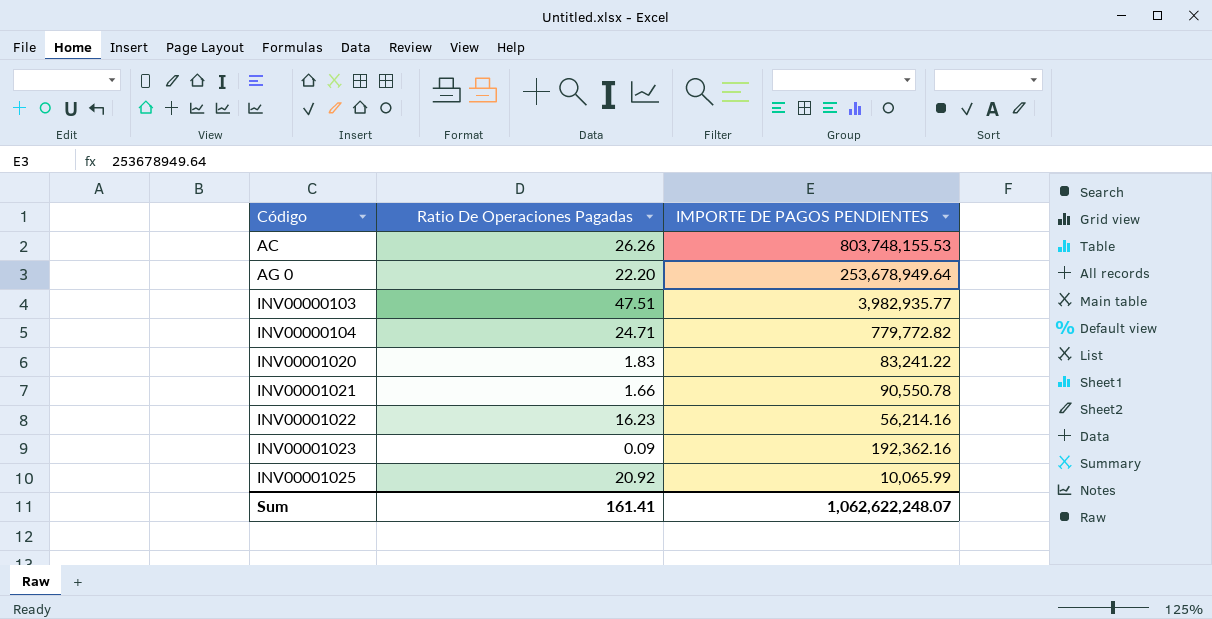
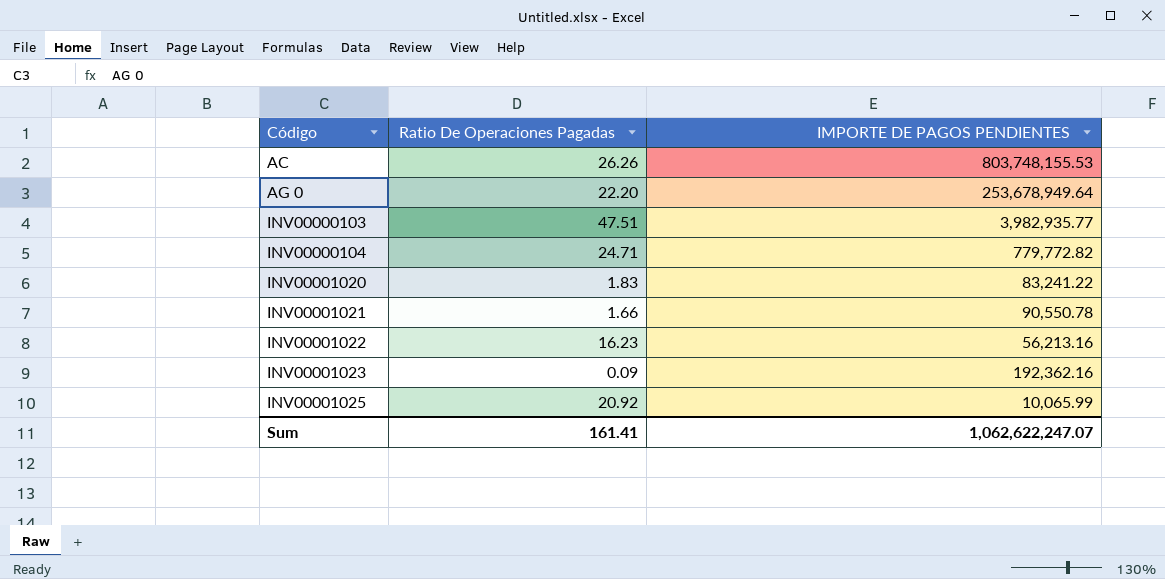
INV00001022 | IMPORTE DE PAGOS PENDIENTES: 56,214.16 -> 56,213.16
Sum | IMPORTE DE PAGOS PENDIENTES: 1,062,622,248.07 -> 1,062,622,247.07

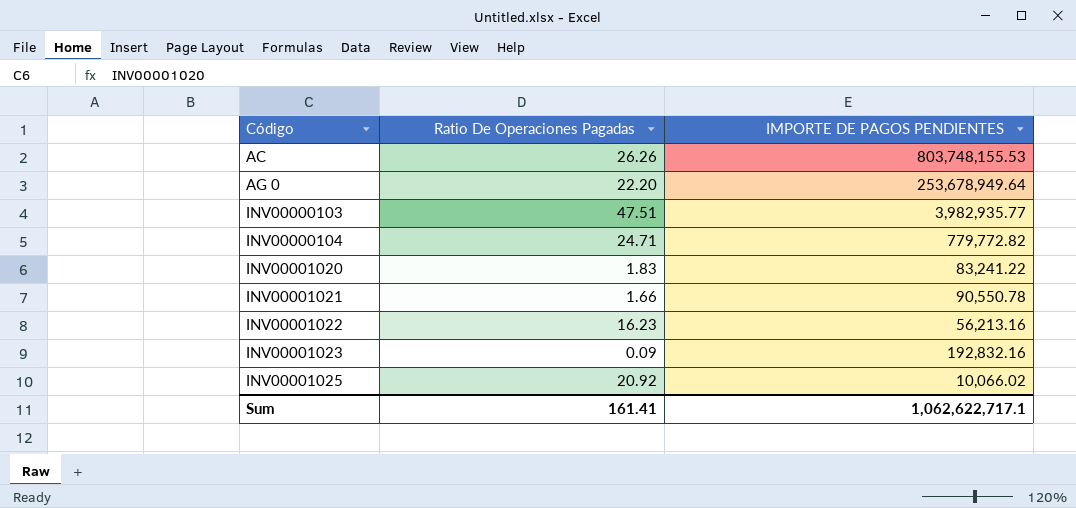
INV00001023 | IMPORTE DE PAGOS PENDIENTES: 192,362.16 -> 192,832.16
INV00001025 | IMPORTE DE PAGOS PENDIENTES: 10,065.99 -> 10,066.02
Sum | IMPORTE DE PAGOS PENDIENTES: 1,062,622,247.07 -> 1,062,622,717.1

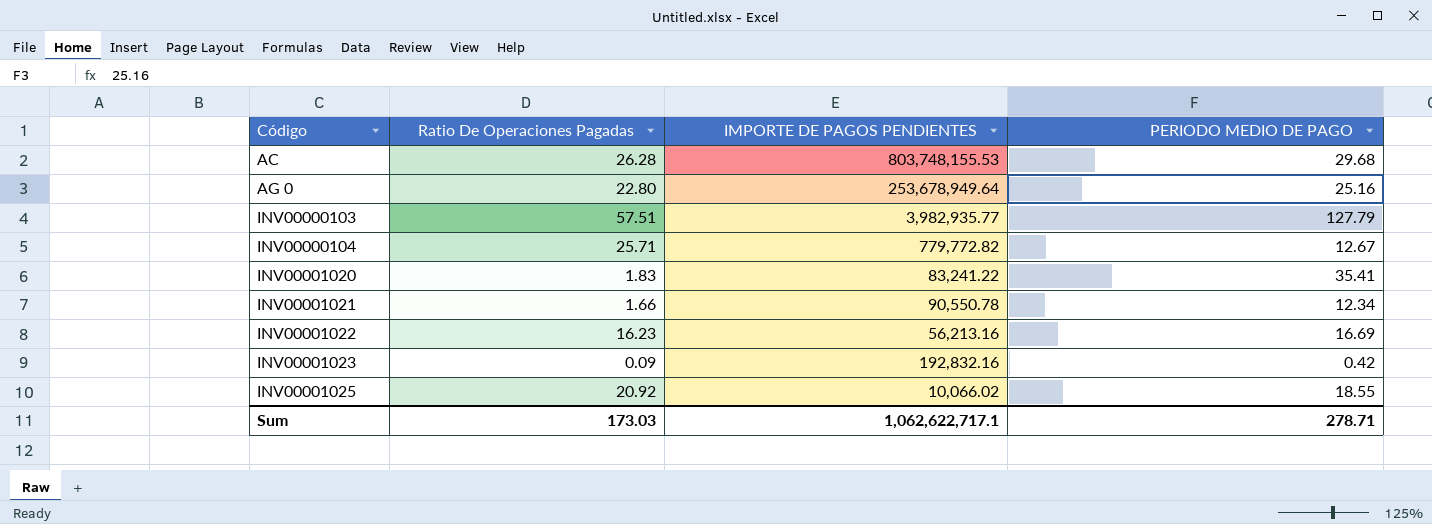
column PERIODO MEDIO DE PAGO | position: none -> 4
AC | Ratio De Operaciones Pagadas: 26.26 -> 26.28
AG 0 | Ratio De Operaciones Pagadas: 22.20 -> 22.80
INV00000103 | Ratio De Operaciones Pagadas: 47.51 -> 57.51
INV00000104 | Ratio De Operaciones Pagadas: 24.71 -> 25.71
Sum | Ratio De Operaciones Pagadas: 161.41 -> 173.03

